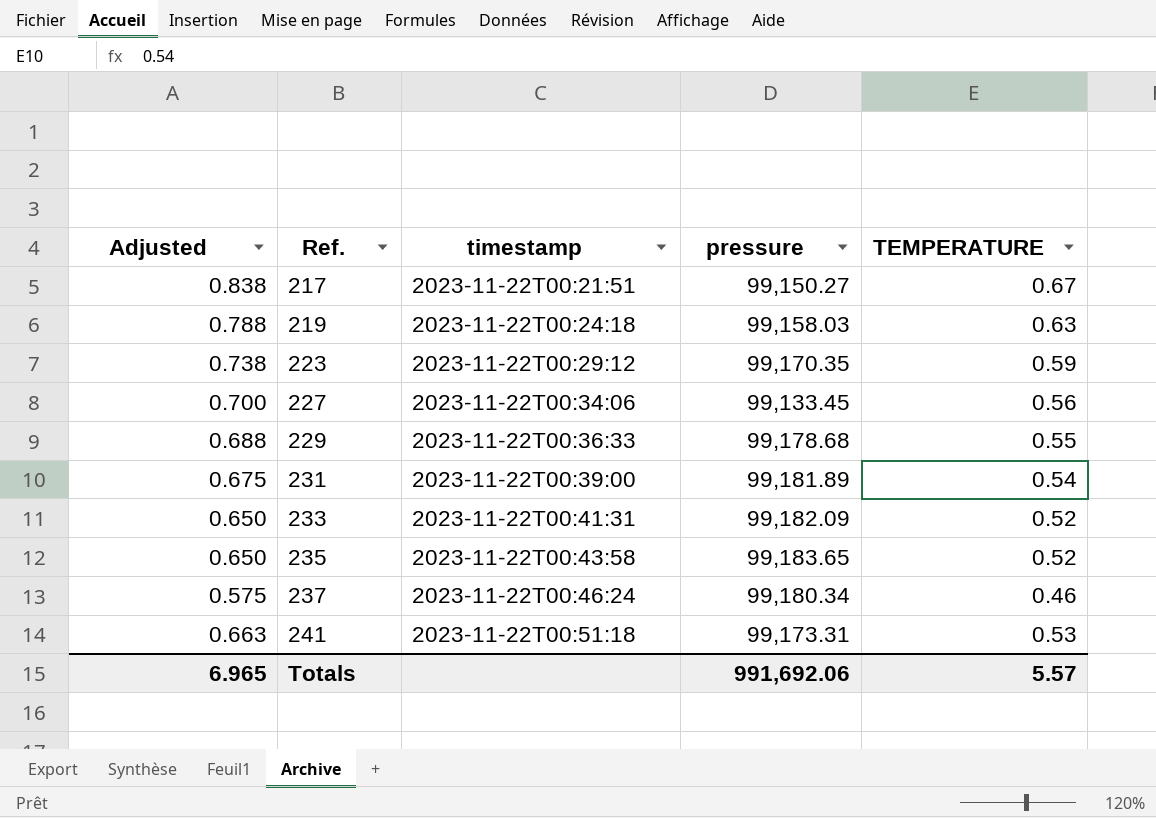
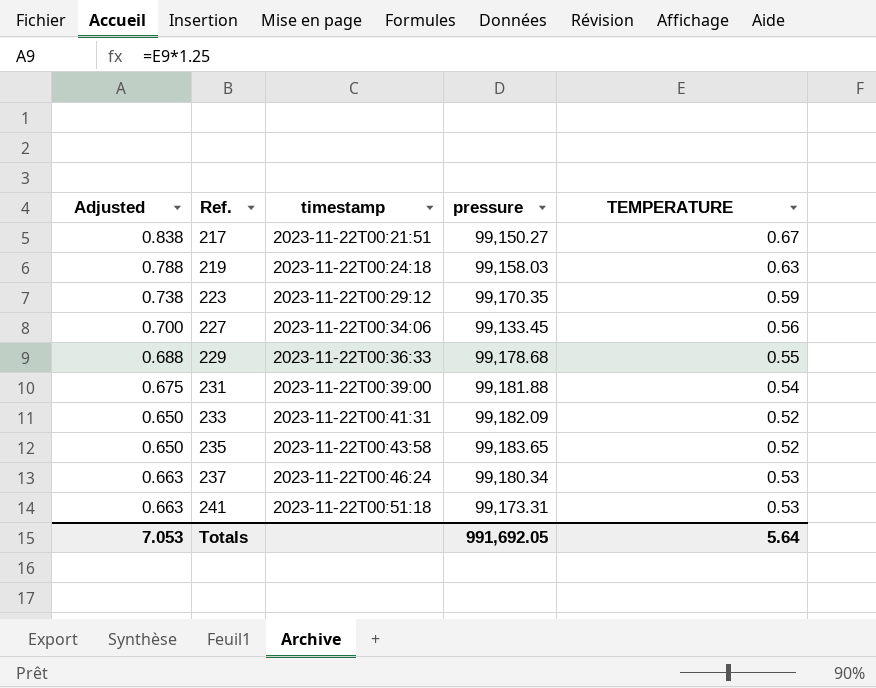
231 | pressure: 99,181.89 -> 99,181.88
237 | Adjusted: 0.575 -> 0.663
237 | TEMPERATURE: 0.46 -> 0.53
Totals | Adjusted: 6.965 -> 7.053
Totals | pressure: 991,692.06 -> 991,692.05
Totals | TEMPERATURE: 5.57 -> 5.64

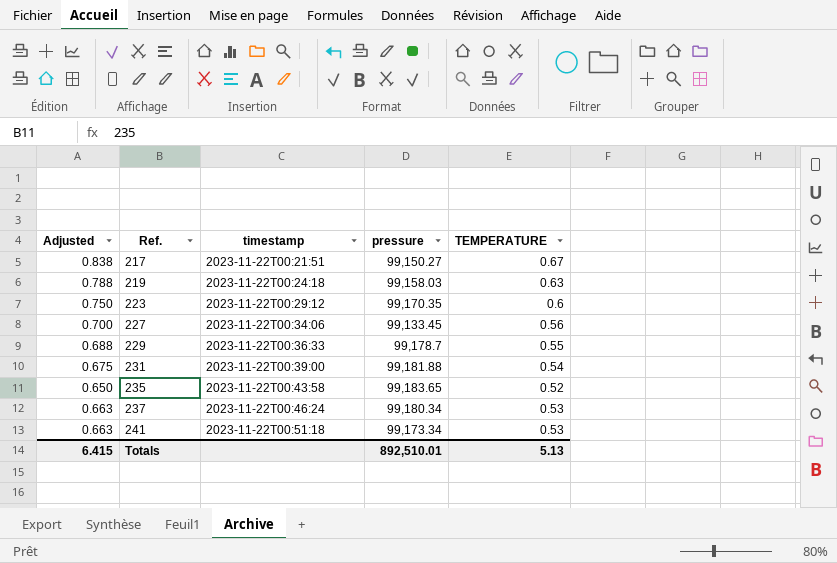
row 233: 0.650 | 2023-11-22T00:41:31 | 99,182.09 | 0.52 -> none
223 | Adjusted: 0.738 -> 0.750
223 | TEMPERATURE: 0.59 -> 0.6
229 | pressure: 99,178.68 -> 99,178.7
241 | pressure: 99,173.31 -> 99,173.34
Totals | Adjusted: 7.053 -> 6.415
Totals | pressure: 991,692.05 -> 892,510.01
Totals | TEMPERATURE: 5.64 -> 5.13

